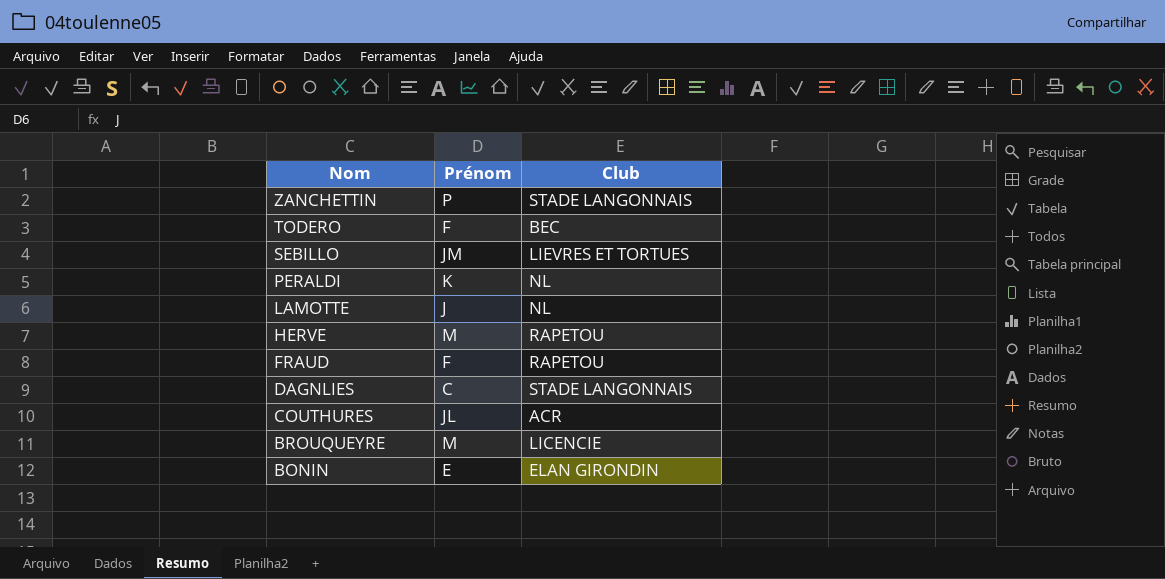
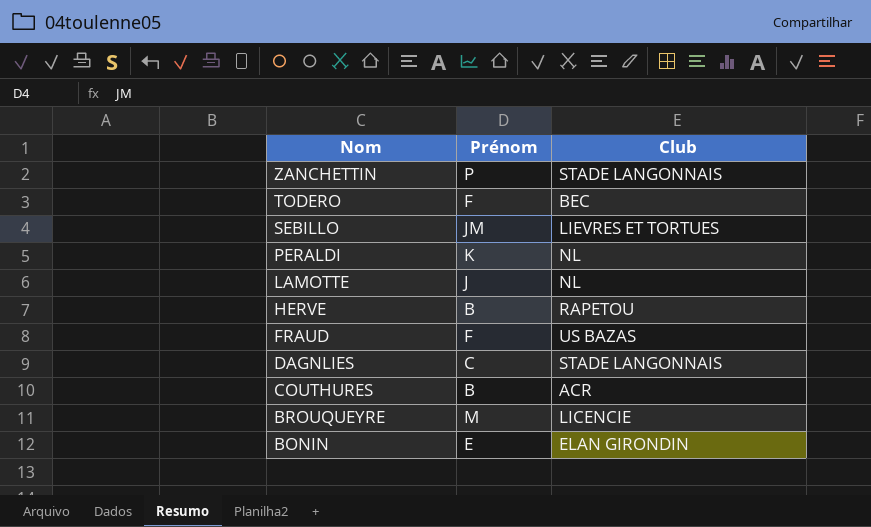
HERVE | Prénom: M -> B
FRAUD | Club: RAPETOU -> US BAZAS
COUTHURES | Prénom: JL -> B

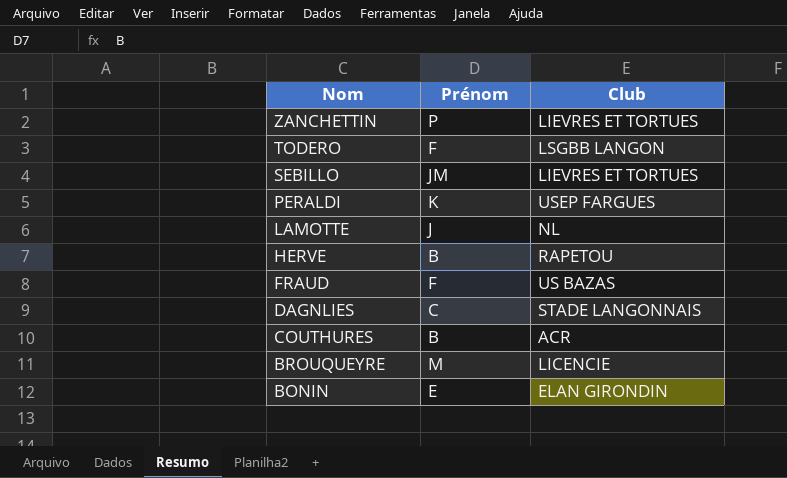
ZANCHETTIN | Club: STADE LANGONNAIS -> LIEVRES ET TORTUES
TODERO | Club: BEC -> LSGBB LANGON
PERALDI | Club: NL -> USEP FARGUES

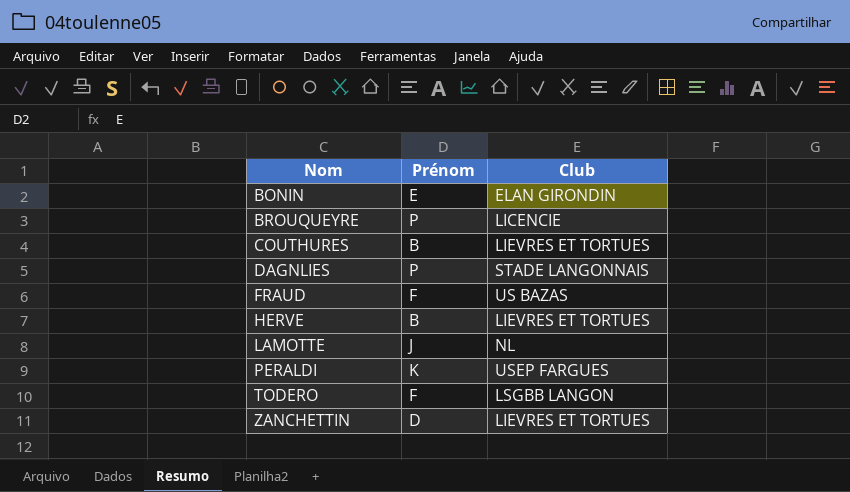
row order: Nom descending -> Nom ascending
row SEBILLO: JM | LIEVRES ET TORTUES -> none
BROUQUEYRE | Prénom: M -> P
COUTHURES | Club: ACR -> LIEVRES ET TORTUES
DAGNLIES | Prénom: C -> P
HERVE | Club: RAPETOU -> LIEVRES ET TORTUES
ZANCHETTIN | Prénom: P -> D

